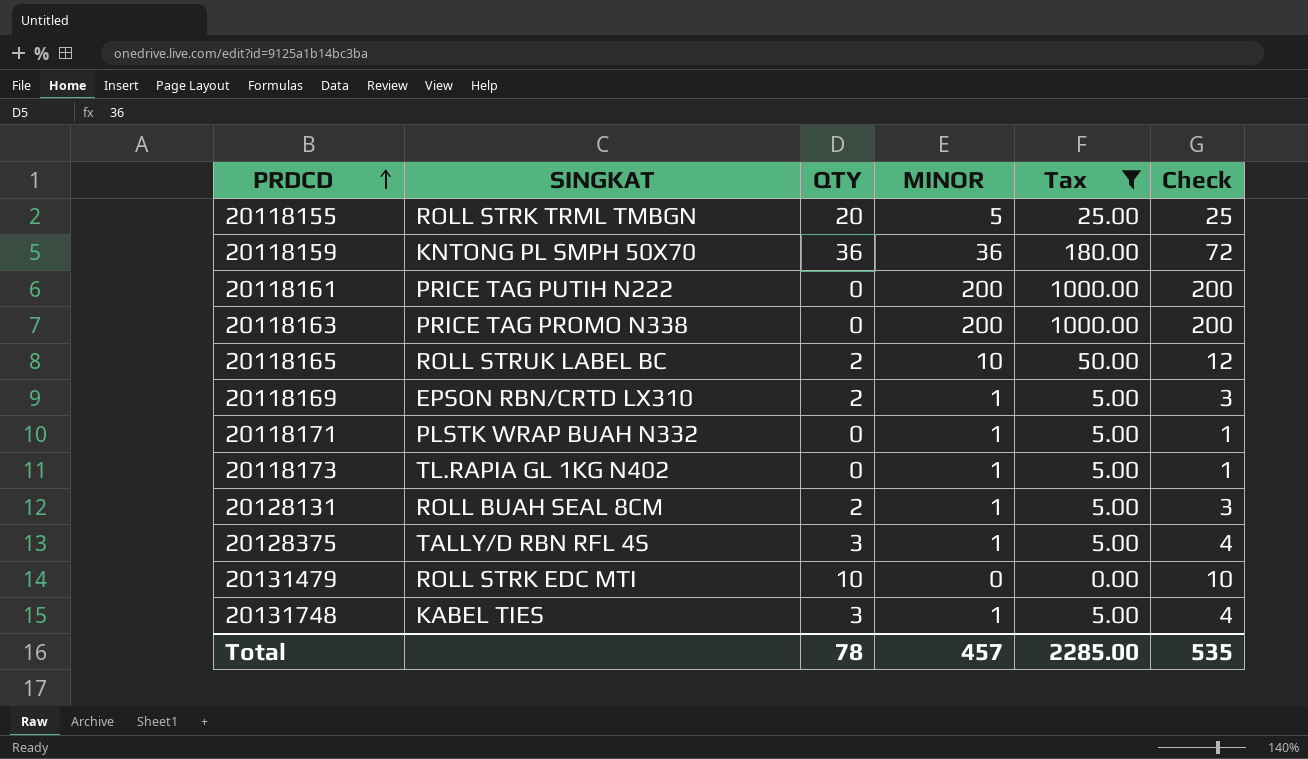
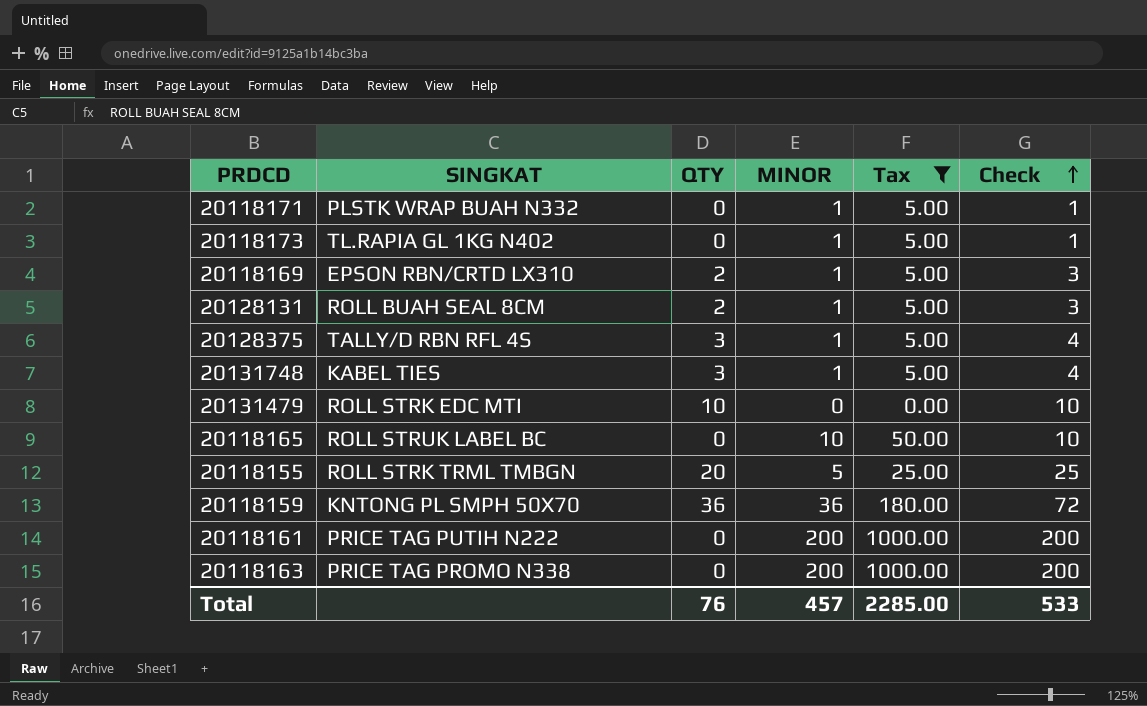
row order: PRDCD ascending -> Check ascending
20118165 | QTY: 2 -> 0
20118165 | Check: 12 -> 10
Total | QTY: 78 -> 76
Total | Check: 535 -> 533

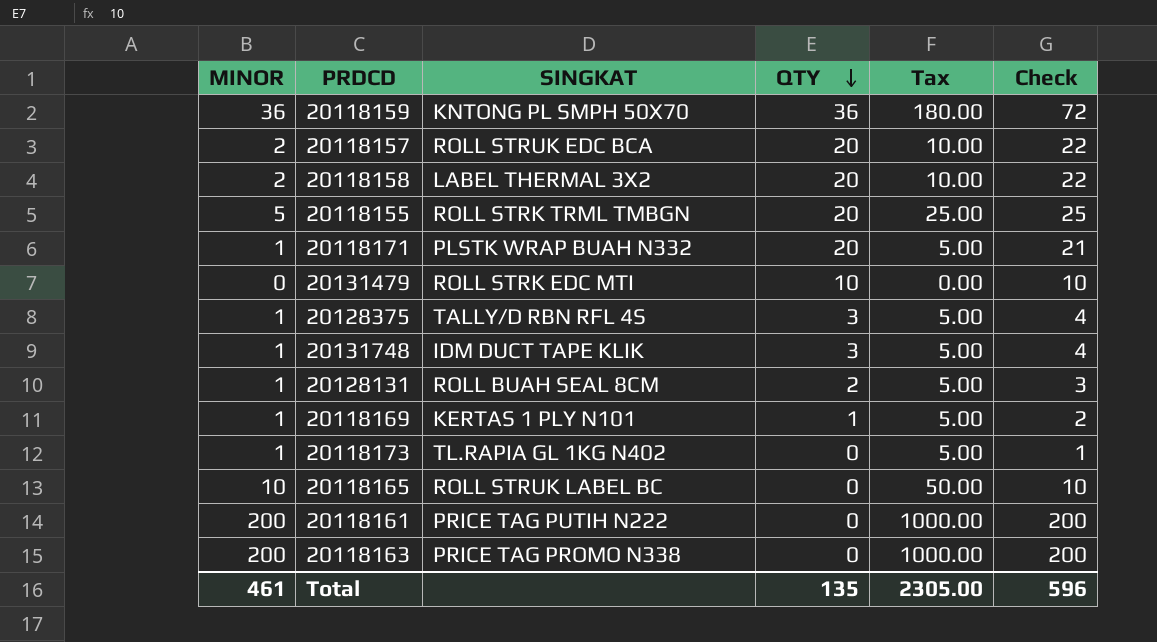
filter: Tax != 10.00 -> none
row order: Check ascending -> QTY descending
column MINOR | position: 4 -> 1
20118171 | QTY: 0 -> 20
20118171 | Check: 1 -> 21
20131748 | SINGKAT: KABEL TIES -> IDM DUCT TAPE KLIK
20118169 | SINGKAT: EPSON RBN/CRTD LX310 -> KERTAS 1 PLY N101
20118169 | QTY: 2 -> 1
20118169 | Check: 3 -> 2
Total | MINOR: 457 -> 461
Total | QTY: 76 -> 135
Total | Tax: 2285.00 -> 2305.00
Total | Check: 533 -> 596

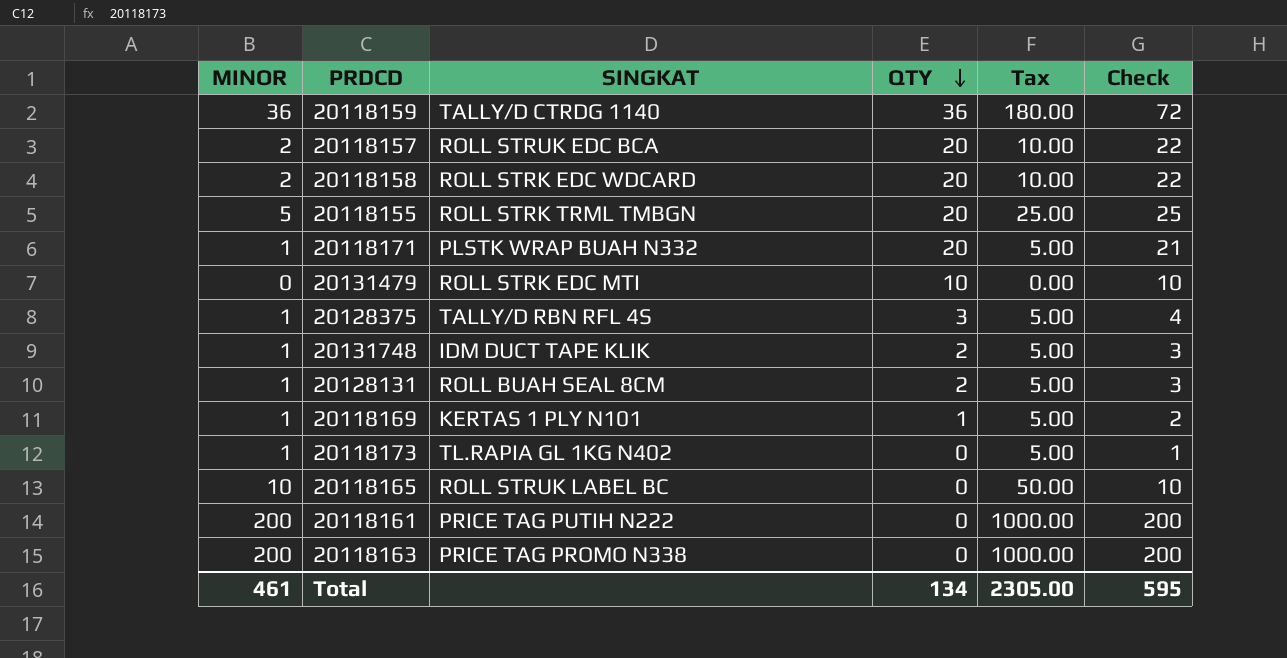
20118159 | SINGKAT: KNTONG PL SMPH 50X70 -> TALLY/D CTRDG 1140
20118158 | SINGKAT: LABEL THERMAL 3X2 -> ROLL STRK EDC WDCARD
20131748 | QTY: 3 -> 2
20131748 | Check: 4 -> 3
Total | QTY: 135 -> 134
Total | Check: 596 -> 595

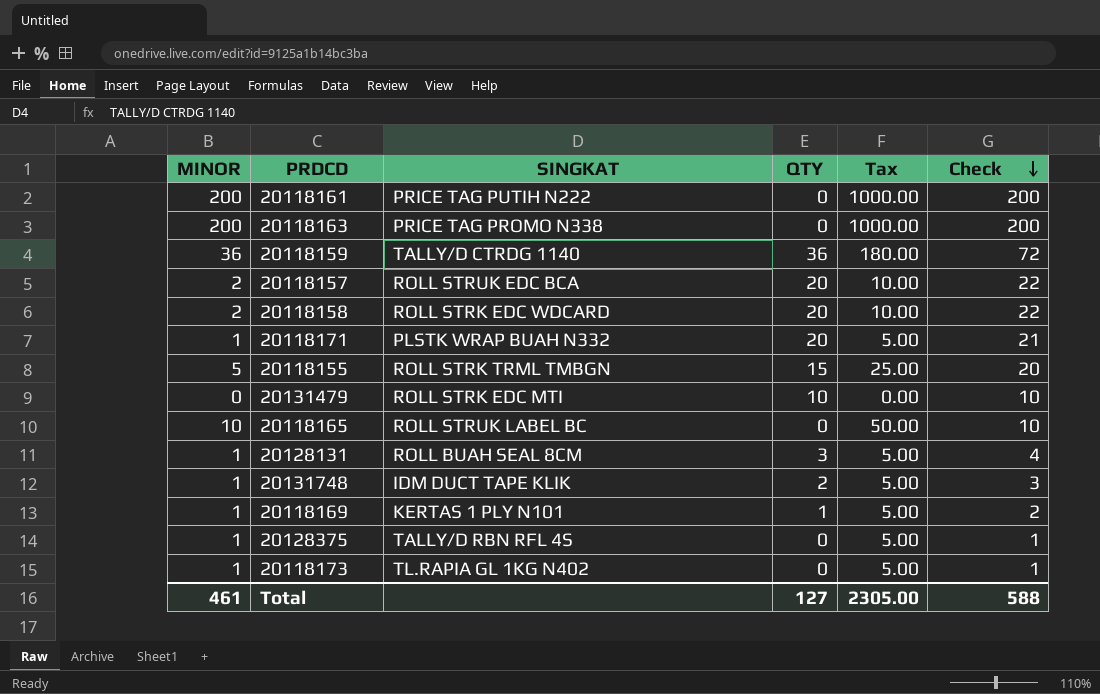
row order: QTY descending -> Check descending
20118155 | QTY: 20 -> 15
20118155 | Check: 25 -> 20
20128131 | QTY: 2 -> 3
20128131 | Check: 3 -> 4
20128375 | QTY: 3 -> 0
20128375 | Check: 4 -> 1
Total | QTY: 134 -> 127
Total | Check: 595 -> 588

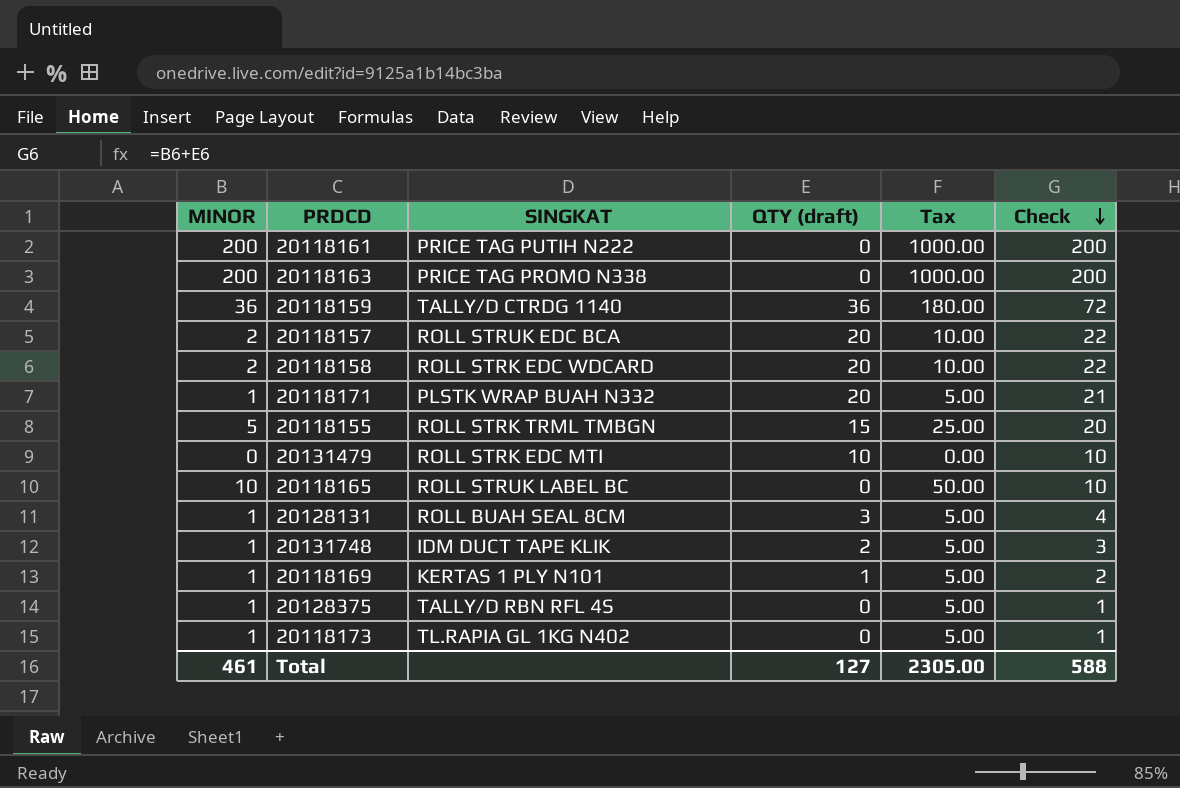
column name: QTY -> QTY (draft)

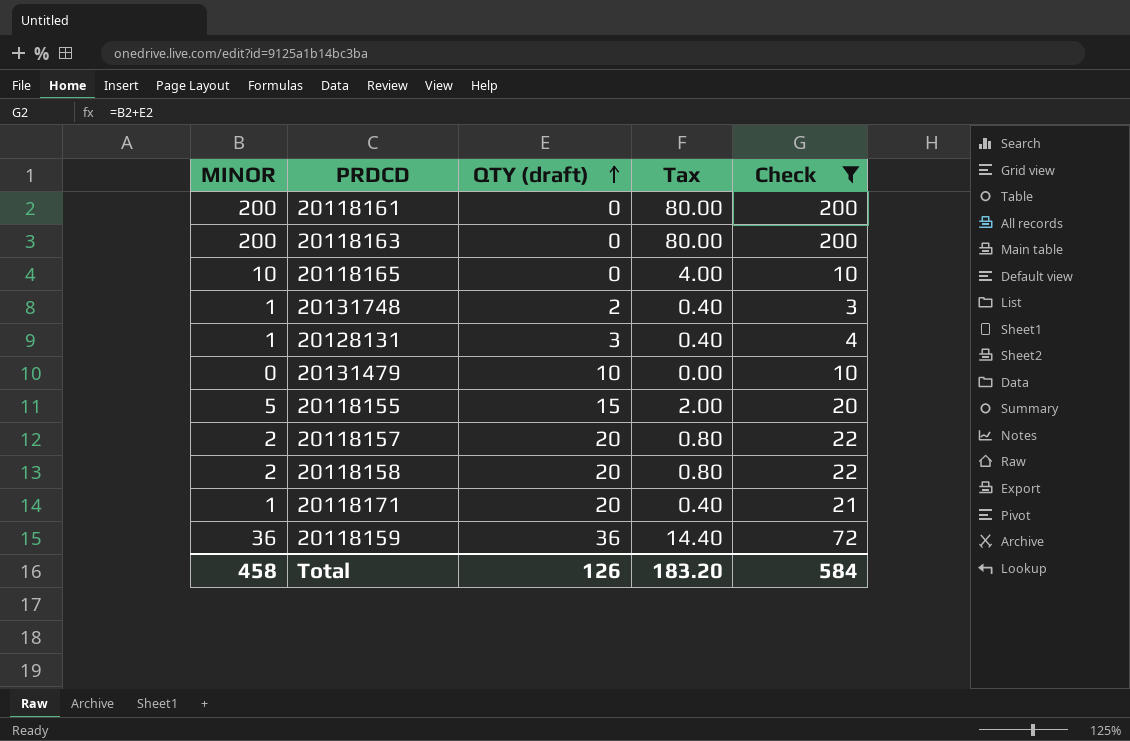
filter: none -> Check >= 3
row order: Check descending -> QTY (draft) ascending
column SINGKAT | position: 3 -> none
column Tax | formula: [MINOR] * 5 -> [MINOR] * 0.4
Total | MINOR: 461 -> 458
Total | QTY (draft): 127 -> 126
Total | Tax: 2305.00 -> 183.20
Total | Check: 588 -> 584

